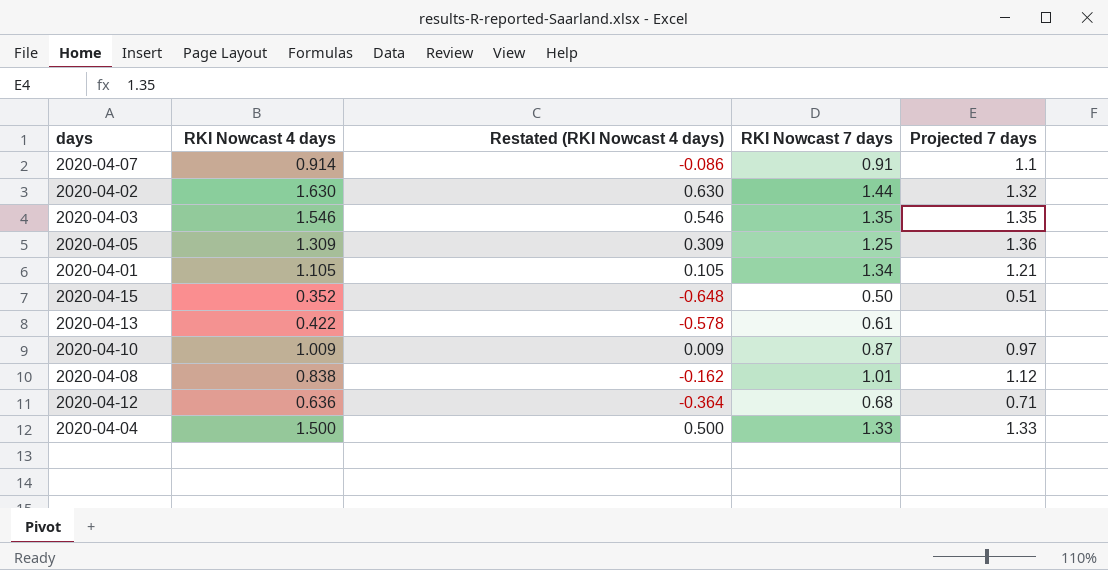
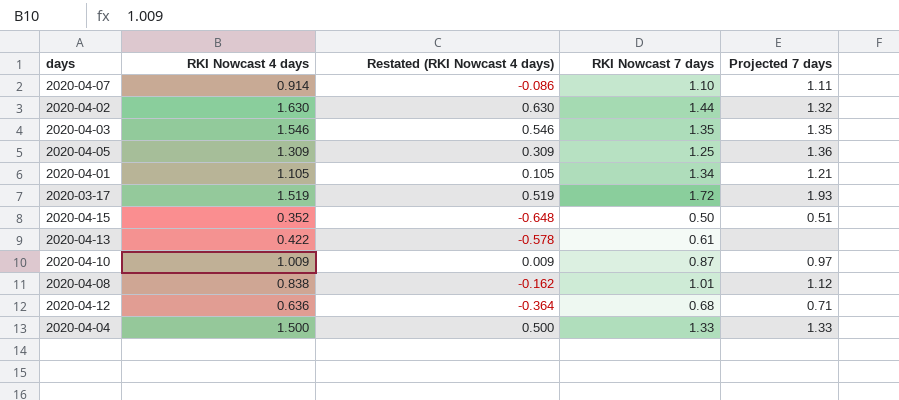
2020-04-07 | RKI Nowcast 7 days: 0.91 -> 1.10
2020-04-07 | Projected 7 days: 1.1 -> 1.11
row 2020-03-17: none -> 1.519 | 0.519 | 1.72 | 1.93

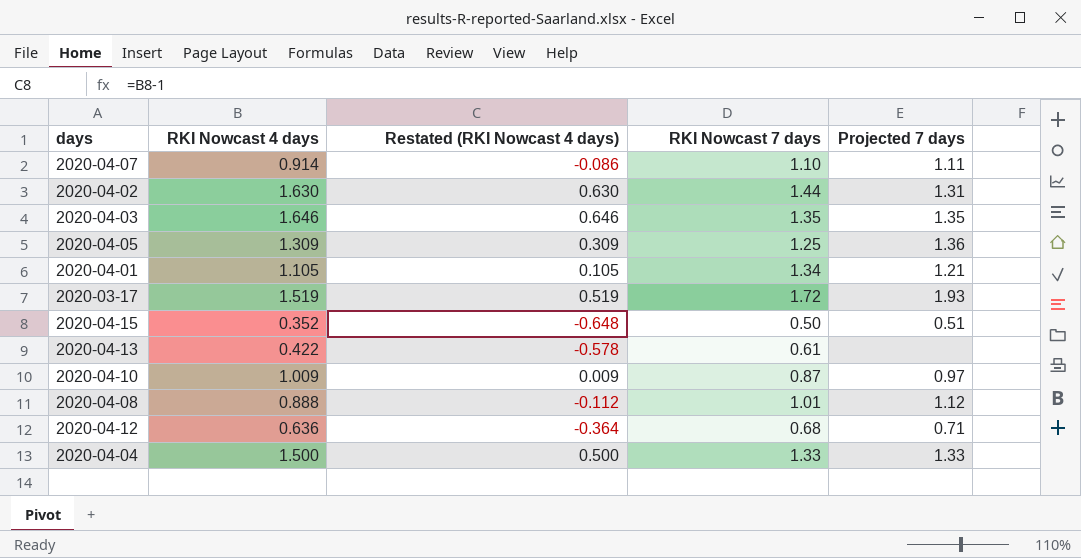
2020-04-02 | Projected 7 days: 1.32 -> 1.31
2020-04-03 | RKI Nowcast 4 days: 1.546 -> 1.646
2020-04-03 | Restated (RKI Nowcast 4 days): 0.546 -> 0.646
2020-04-08 | RKI Nowcast 4 days: 0.838 -> 0.888
2020-04-08 | Restated (RKI Nowcast 4 days): -0.162 -> -0.112

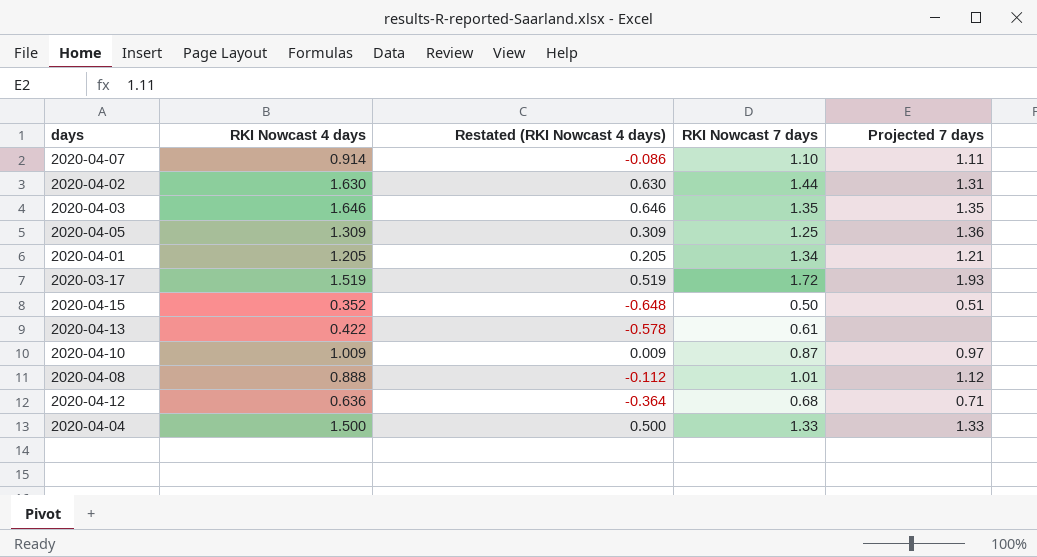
2020-04-01 | RKI Nowcast 4 days: 1.105 -> 1.205
2020-04-01 | Restated (RKI Nowcast 4 days): 0.105 -> 0.205

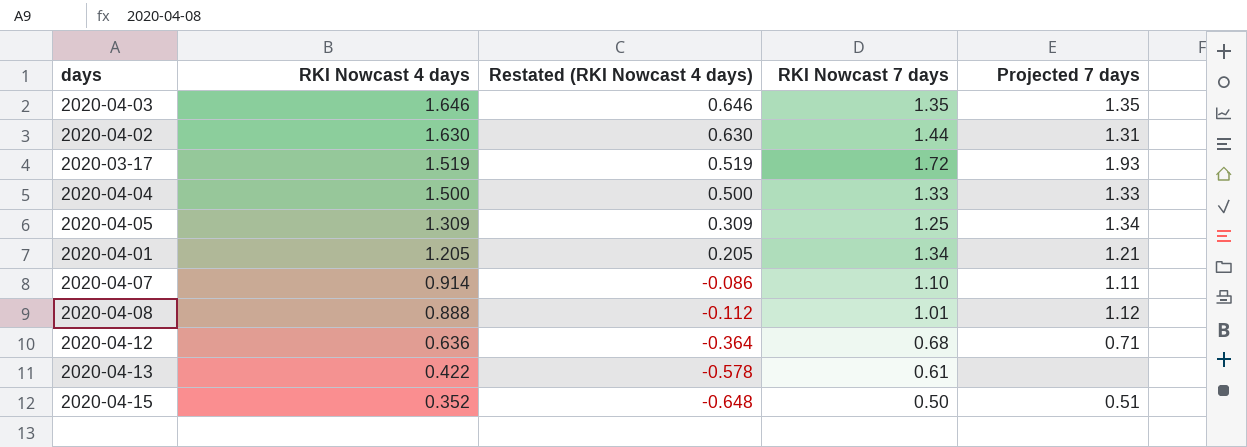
row order: none -> RKI Nowcast 4 days descending
row 2020-04-10: 1.009 | 0.009 | 0.87 | 0.97 -> none
2020-04-05 | Projected 7 days: 1.36 -> 1.34

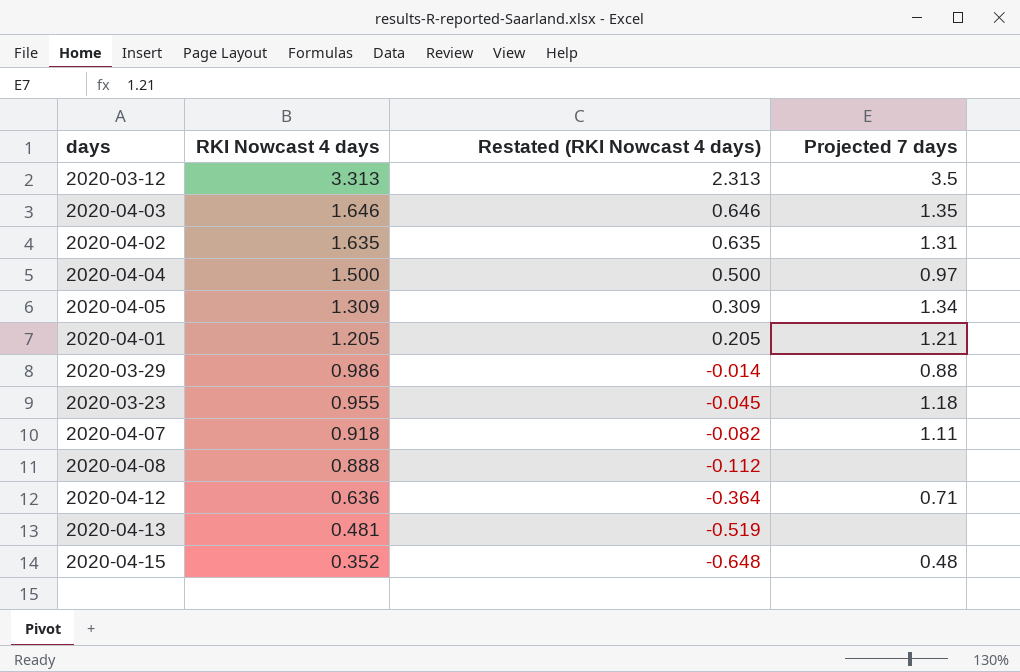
column RKI Nowcast 7 days | position: 4 -> none
row 2020-03-17: 1.519 | 0.519 | 1.72 | 1.93 -> none
row 2020-03-12: none -> 3.313 | 2.313 | 3.5
2020-04-02 | RKI Nowcast 4 days: 1.630 -> 1.635
2020-04-02 | Restated (RKI Nowcast 4 days): 0.630 -> 0.635
2020-04-04 | Projected 7 days: 1.33 -> 0.97
row 2020-03-29: none -> 0.986 | -0.014 | 0.88
row 2020-03-23: none -> 0.955 | -0.045 | 1.18
2020-04-07 | RKI Nowcast 4 days: 0.914 -> 0.918
2020-04-07 | Restated (RKI Nowcast 4 days): -0.086 -> -0.082
2020-04-08 | Projected 7 days: 1.12 -> none
2020-04-13 | RKI Nowcast 4 days: 0.422 -> 0.481
2020-04-13 | Restated (RKI Nowcast 4 days): -0.578 -> -0.519
2020-04-15 | Projected 7 days: 0.51 -> 0.48

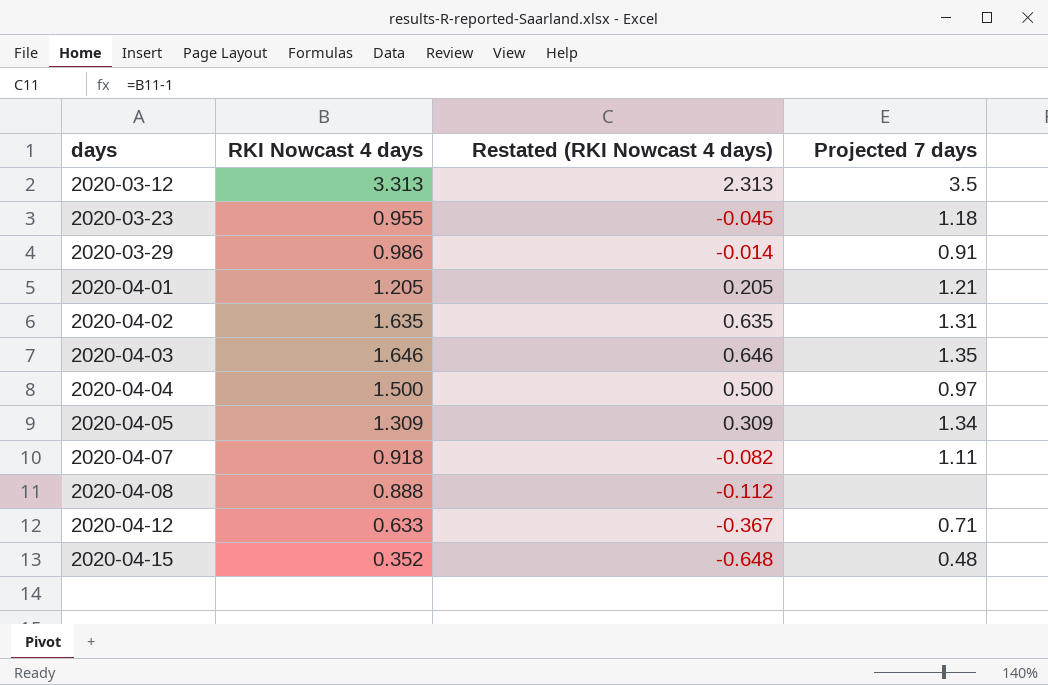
row order: RKI Nowcast 4 days descending -> days ascending
row 2020-04-13: 0.481 | -0.519 | none -> none
2020-03-29 | Projected 7 days: 0.88 -> 0.91
2020-04-12 | RKI Nowcast 4 days: 0.636 -> 0.633
2020-04-12 | Restated (RKI Nowcast 4 days): -0.364 -> -0.367

